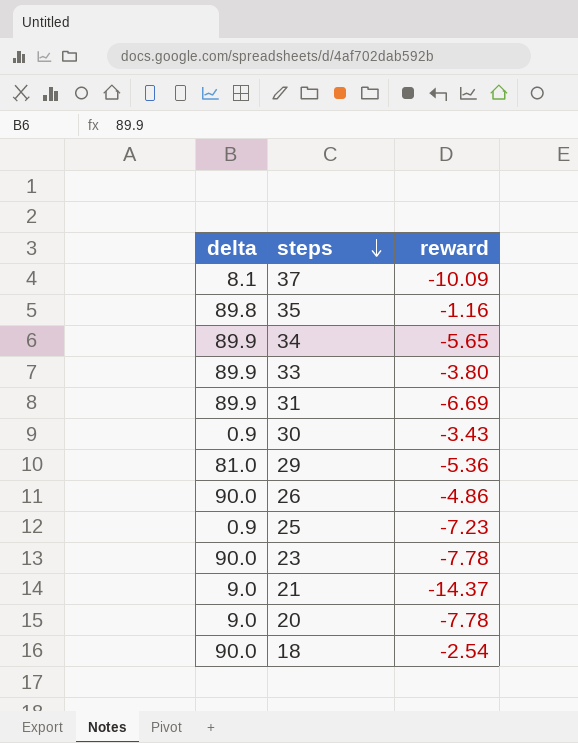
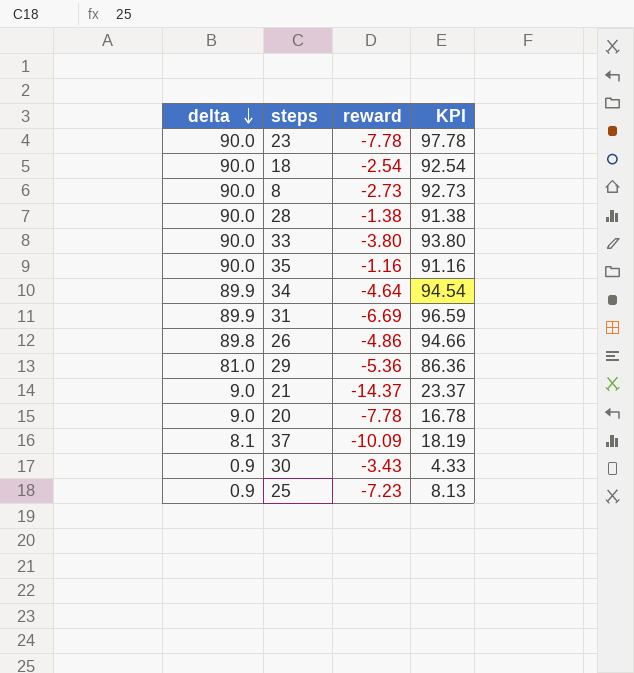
row order: steps descending -> delta descending
column KPI | formula: none -> [delta] - [reward]
row 8: none -> 90.0 | -2.73 | 92.73
row 28: none -> 90.0 | -1.38 | 91.38
33 | delta: 89.9 -> 90.0
35 | delta: 89.8 -> 90.0
34 | reward: -5.65 -> -4.64
26 | delta: 90.0 -> 89.8

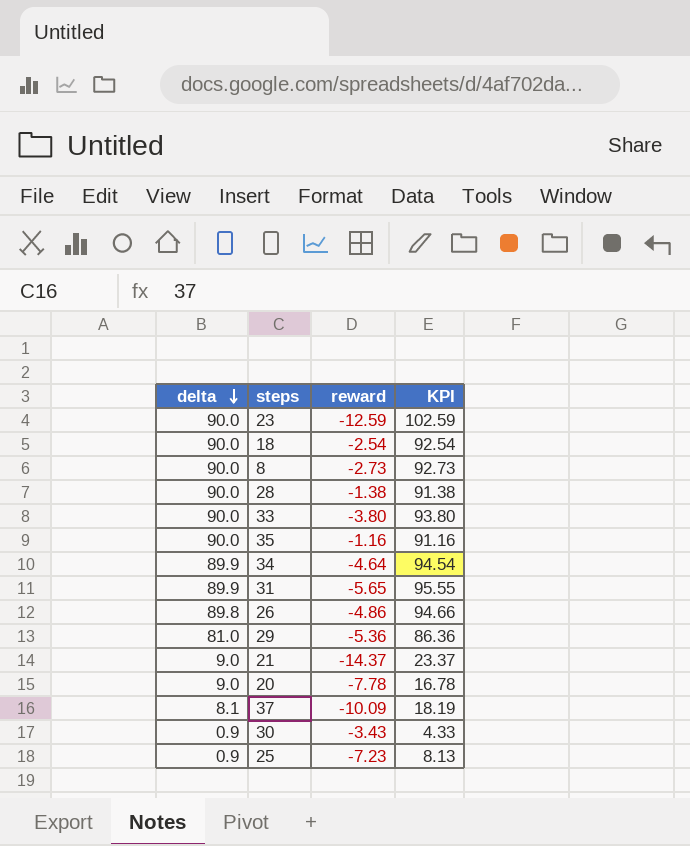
23 | reward: -7.78 -> -12.59
23 | KPI: 97.78 -> 102.59
31 | reward: -6.69 -> -5.65
31 | KPI: 96.59 -> 95.55

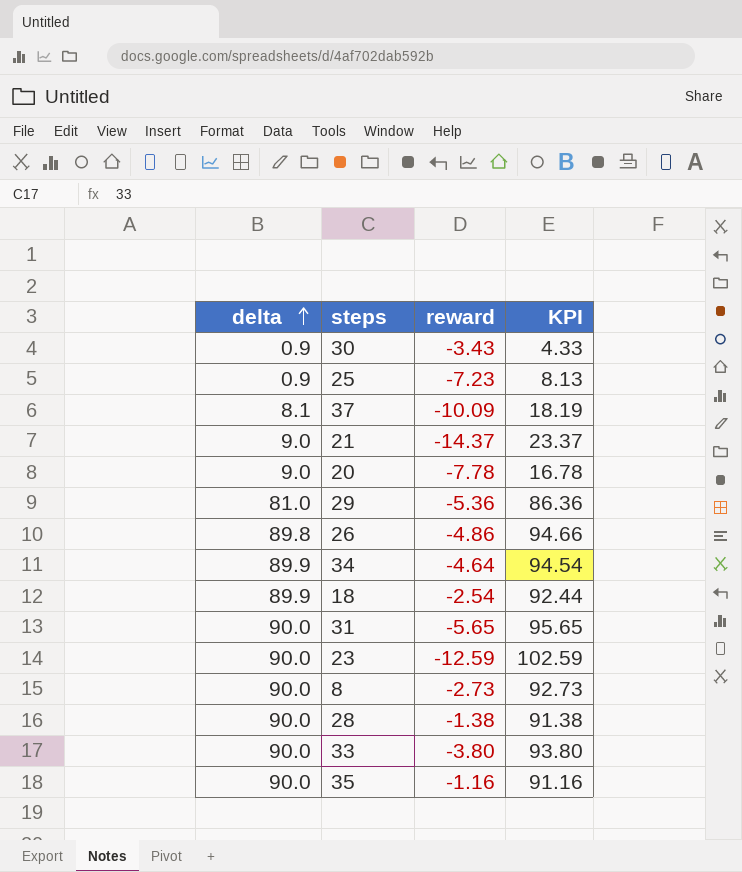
row order: delta descending -> delta ascending
18 | delta: 90.0 -> 89.9
18 | KPI: 92.54 -> 92.44
31 | delta: 89.9 -> 90.0
31 | KPI: 95.55 -> 95.65

